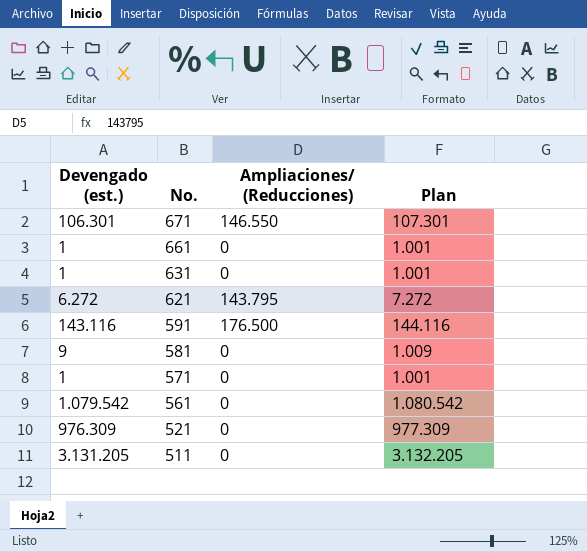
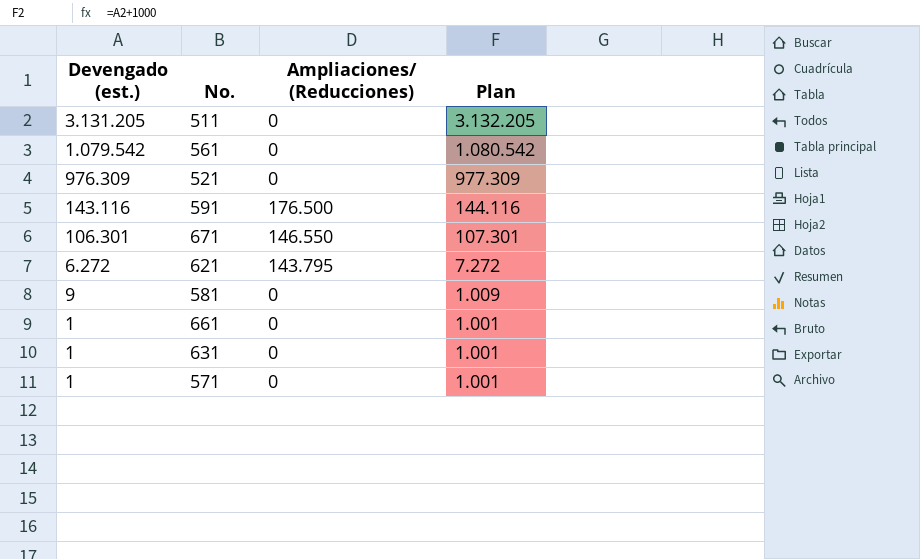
row order: No. descending -> Devengado (est.) descending

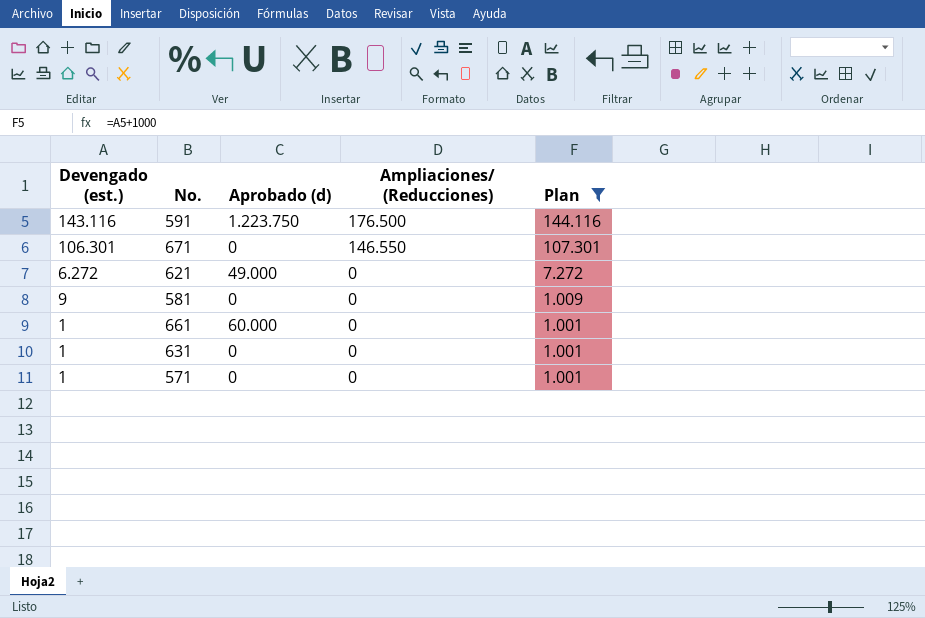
filter: none -> Plan <= 144.116
column Aprobado (d) | position: none -> 3
621 | Ampliaciones/ (Reducciones): 143.795 -> 0

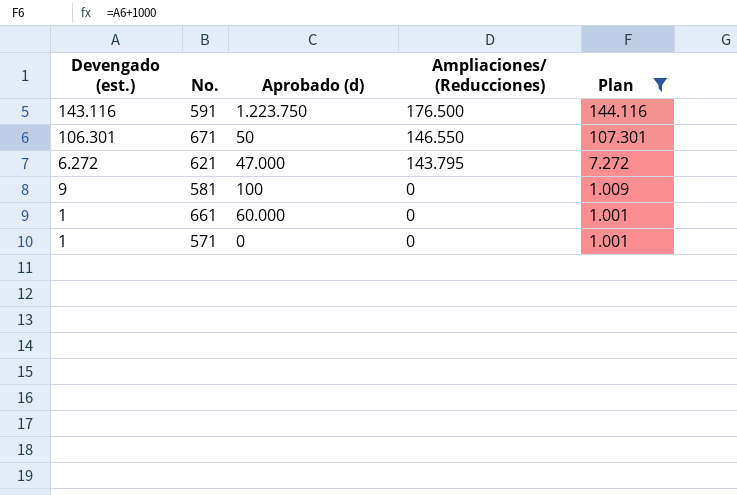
row 631: 1 | 0 | 0 | 1.001 -> none
671 | Aprobado (d): 0 -> 50
621 | Aprobado (d): 49.000 -> 47.000
621 | Ampliaciones/ (Reducciones): 0 -> 143.795
581 | Aprobado (d): 0 -> 100

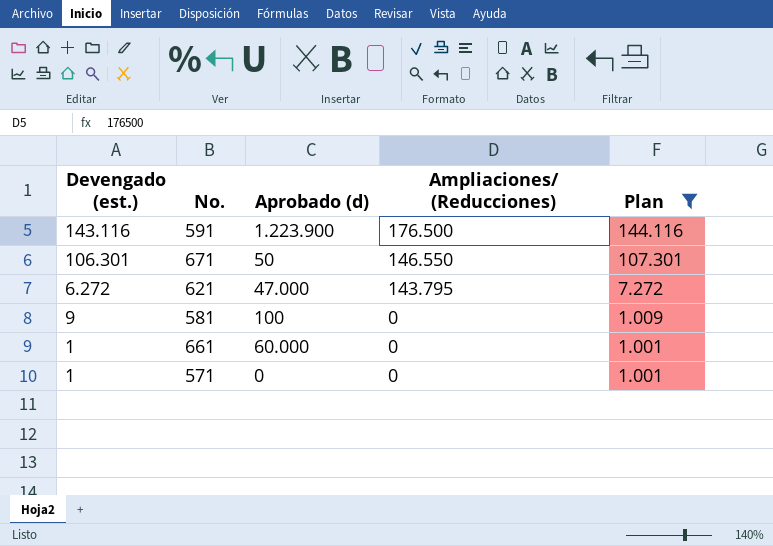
591 | Aprobado (d): 1.223.750 -> 1.223.900

